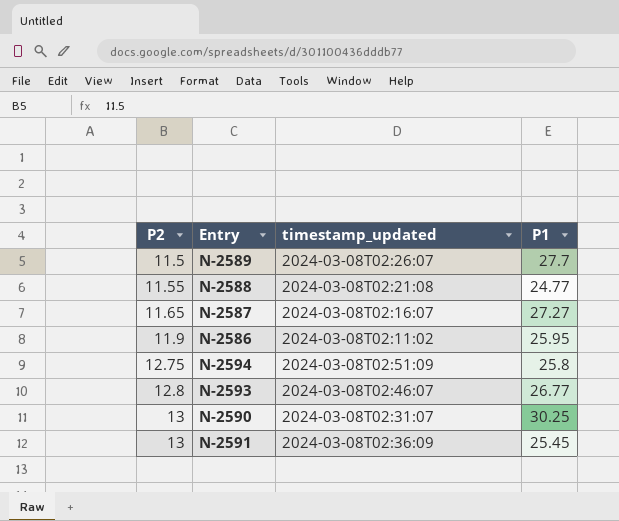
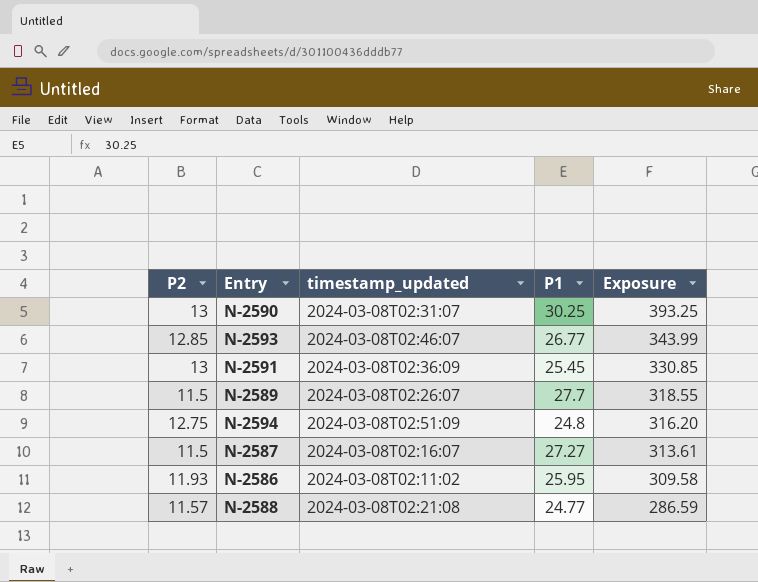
row order: P2 ascending -> Exposure descending
column Exposure | formula: none -> [P2] * [P1]
N-2593 | P2: 12.8 -> 12.85
N-2594 | P1: 25.8 -> 24.8
N-2587 | P2: 11.65 -> 11.5
N-2586 | P2: 11.9 -> 11.93
N-2588 | P2: 11.55 -> 11.57

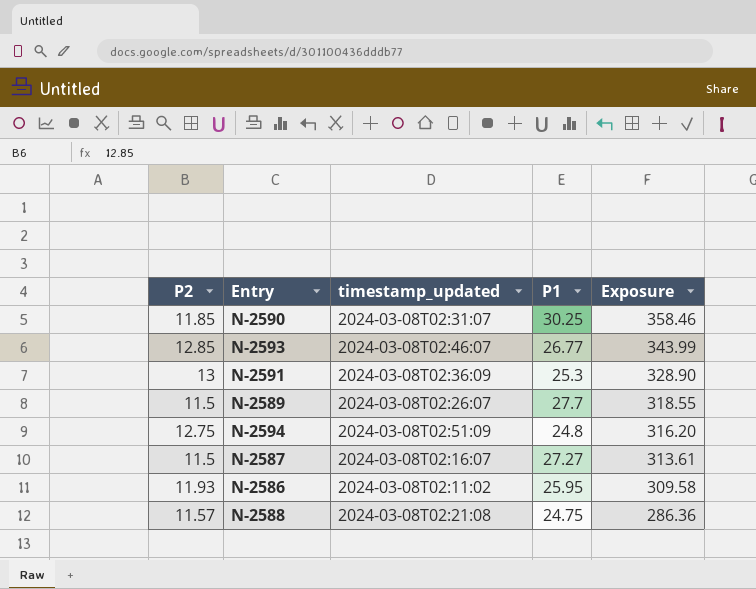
N-2590 | P2: 13 -> 11.85
N-2590 | Exposure: 393.25 -> 358.46
N-2591 | P1: 25.45 -> 25.3
N-2591 | Exposure: 330.85 -> 328.90
N-2588 | P1: 24.77 -> 24.75
N-2588 | Exposure: 286.59 -> 286.36

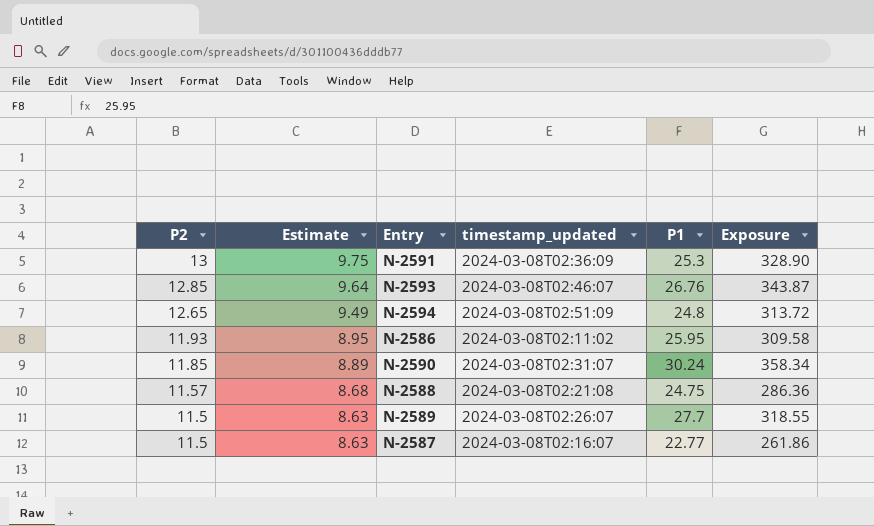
row order: Exposure descending -> P2 descending
column Estimate | formula: none -> [P2] * 0.75
N-2593 | P1: 26.77 -> 26.76
N-2593 | Exposure: 343.99 -> 343.87
N-2594 | P2: 12.75 -> 12.65
N-2594 | Exposure: 316.20 -> 313.72
N-2590 | P1: 30.25 -> 30.24
N-2590 | Exposure: 358.46 -> 358.34
N-2587 | P1: 27.27 -> 22.77
N-2587 | Exposure: 313.61 -> 261.86

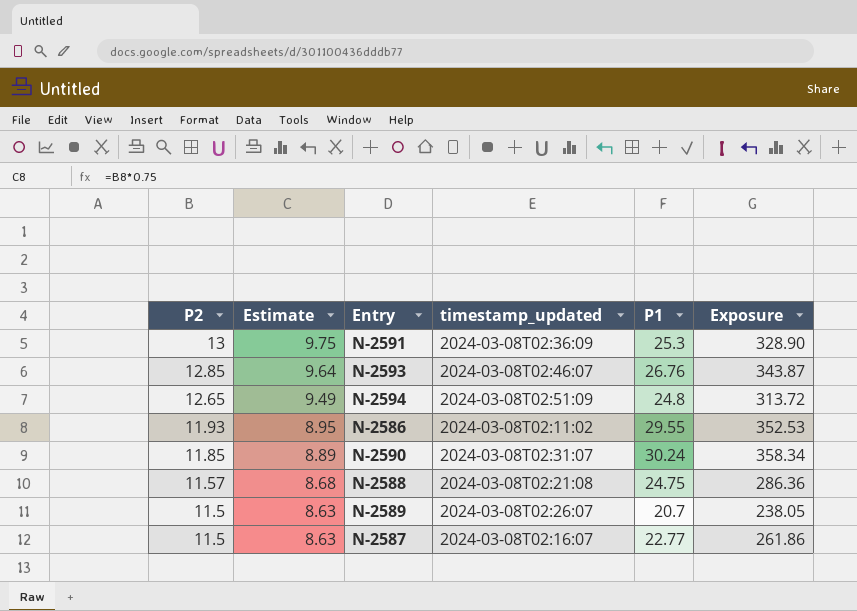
N-2586 | P1: 25.95 -> 29.55
N-2586 | Exposure: 309.58 -> 352.53
N-2589 | P1: 27.7 -> 20.7
N-2589 | Exposure: 318.55 -> 238.05

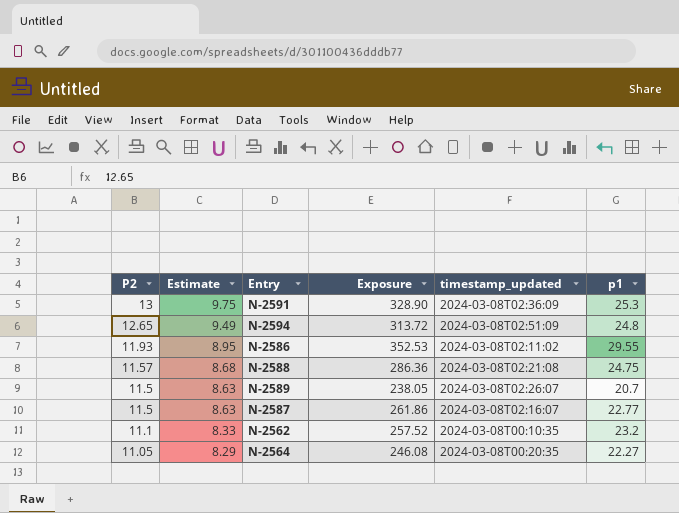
column Exposure | position: 6 -> 4
column name: P1 -> p1
row N-2593: 12.85 | 9.64 | 2024-03-08T02:46:07 | 26.76 | 343.87 -> none
row N-2590: 11.85 | 8.89 | 2024-03-08T02:31:07 | 30.24 | 358.34 -> none
row N-2562: none -> 11.1 | 8.33 | 257.52 | 2024-03-08T00:10:35 | 23.2
row N-2564: none -> 11.05 | 8.29 | 246.08 | 2024-03-08T00:20:35 | 22.27

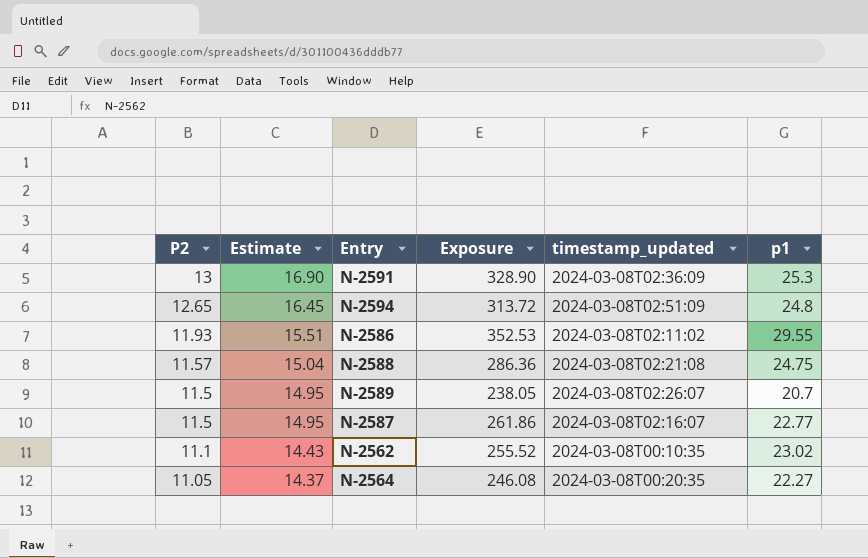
column Estimate | formula: [P2] * 0.75 -> [P2] * 1.3
N-2562 | Exposure: 257.52 -> 255.52
N-2562 | p1: 23.2 -> 23.02

